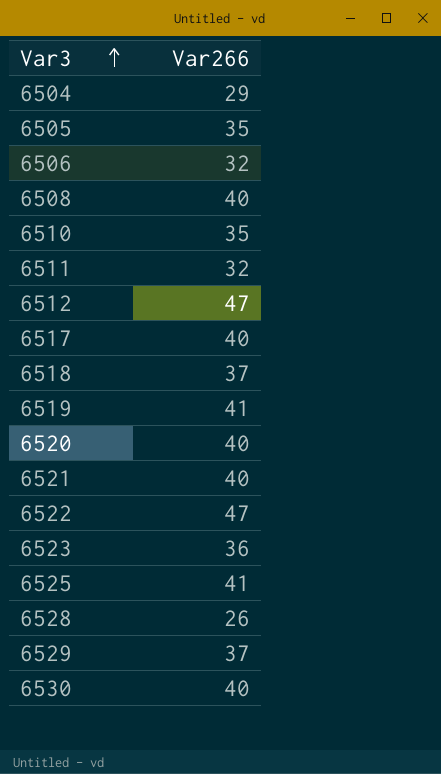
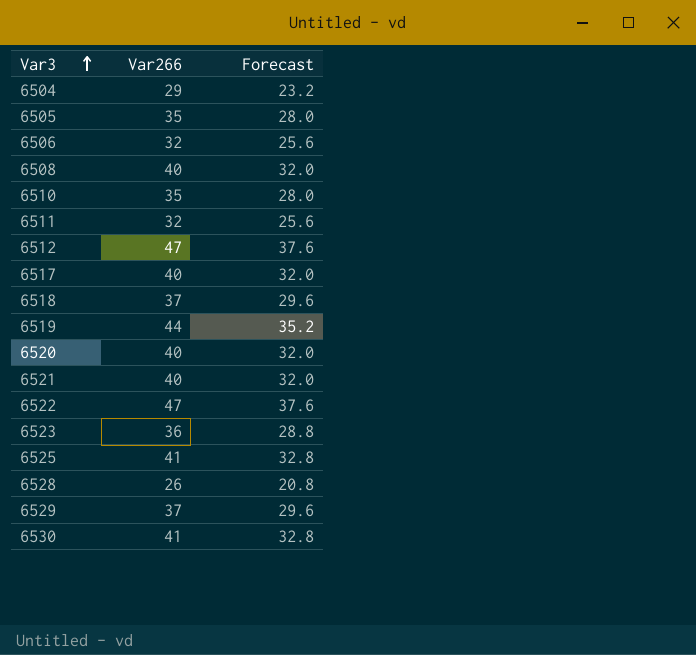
column Forecast | formula: none -> [Var266] * 0.8
6519 | Var266: 41 -> 44
6530 | Var266: 40 -> 41

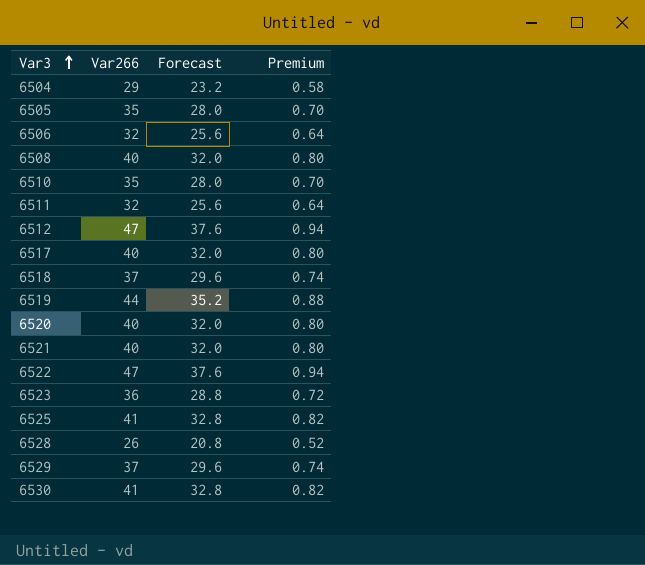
column Premium | formula: none -> [Var266] * 0.02

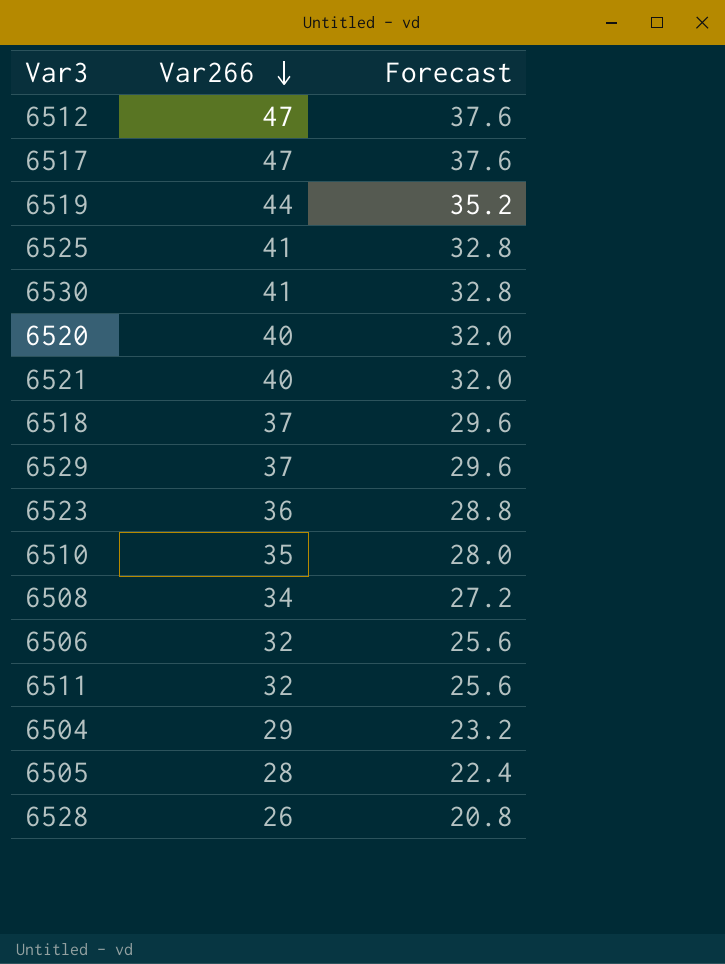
row order: Var3 ascending -> Var266 descending
column Premium | formula: [Var266] * 0.02 -> none
row 6522: 47 | 37.6 | 0.94 -> none
6517 | Var266: 40 -> 47
6517 | Forecast: 32.0 -> 37.6
6508 | Var266: 40 -> 34
6508 | Forecast: 32.0 -> 27.2
6505 | Var266: 35 -> 28
6505 | Forecast: 28.0 -> 22.4

